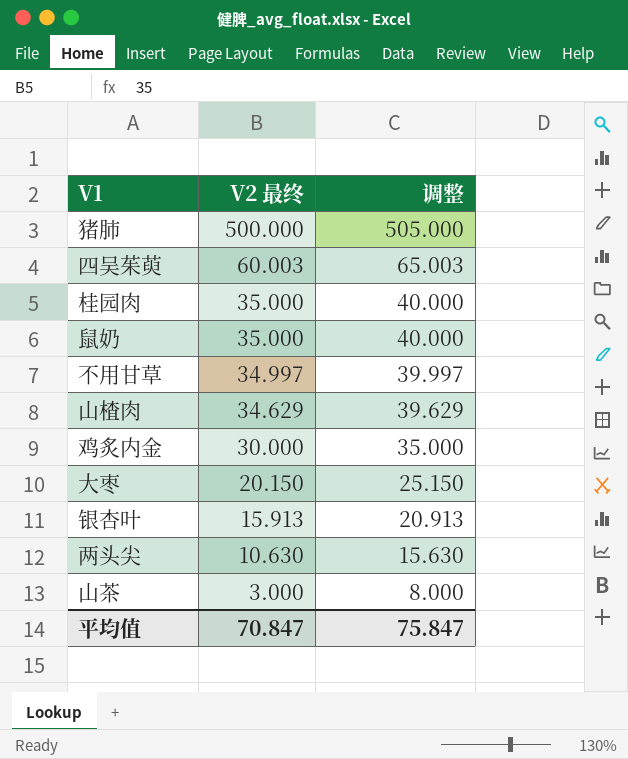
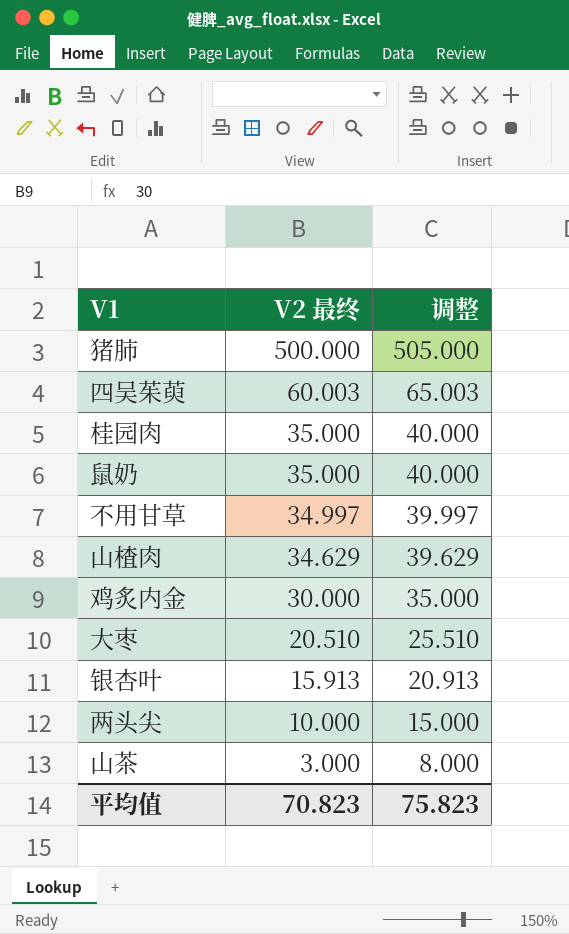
大枣 | V2 最终: 20.150 -> 20.510
大枣 | 调整: 25.150 -> 25.510
两头尖 | V2 最终: 10.630 -> 10.000
两头尖 | 调整: 15.630 -> 15.000
平均值 | V2 最终: 70.847 -> 70.823
平均值 | 调整: 75.847 -> 75.823

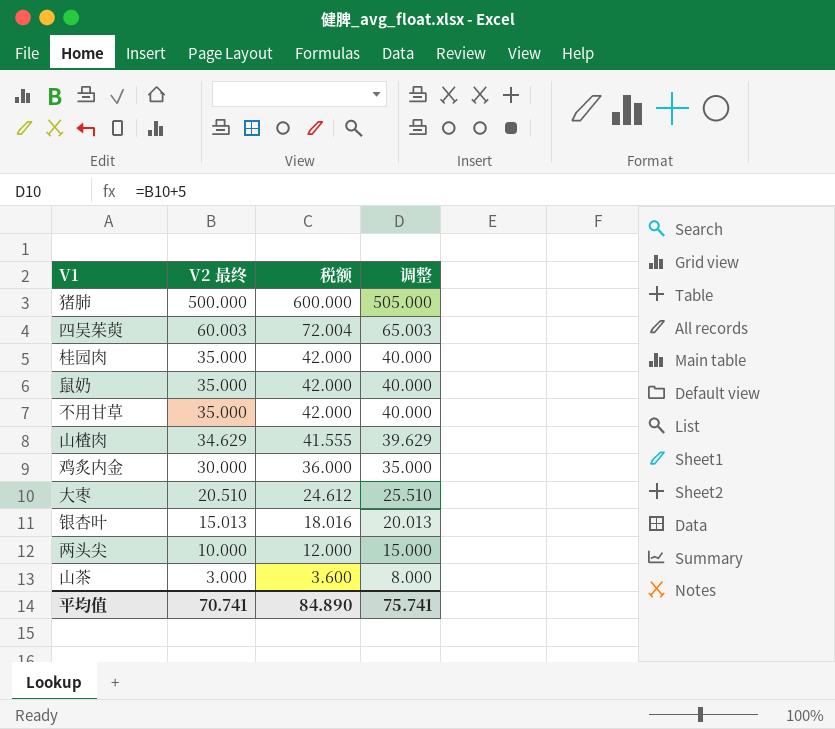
column 税额 | formula: none -> [V2 最终] * 1.2
不用甘草 | V2 最终: 34.997 -> 35.000
不用甘草 | 调整: 39.997 -> 40.000
银杏叶 | V2 最终: 15.913 -> 15.013
银杏叶 | 调整: 20.913 -> 20.013
平均值 | V2 最终: 70.823 -> 70.741
平均值 | 调整: 75.823 -> 75.741

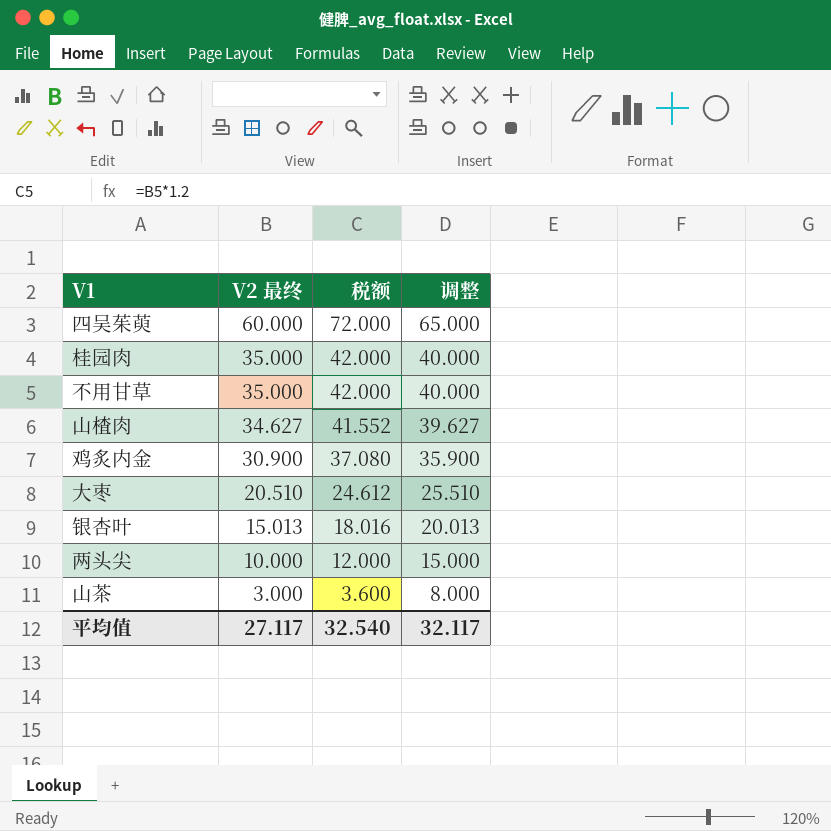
row 猪肺: 500.000 | 600.000 | 505.000 -> none
row 鼠奶: 35.000 | 42.000 | 40.000 -> none
四吴茱萸 | V2 最终: 60.003 -> 60.000
四吴茱萸 | 税额: 72.004 -> 72.000
四吴茱萸 | 调整: 65.003 -> 65.000
山楂肉 | V2 最终: 34.629 -> 34.627
山楂肉 | 税额: 41.555 -> 41.552
山楂肉 | 调整: 39.629 -> 39.627
鸡炙内金 | V2 最终: 30.000 -> 30.900
鸡炙内金 | 税额: 36.000 -> 37.080
鸡炙内金 | 调整: 35.000 -> 35.900
平均值 | V2 最终: 70.741 -> 27.117
平均值 | 税额: 84.890 -> 32.540
平均值 | 调整: 75.741 -> 32.117

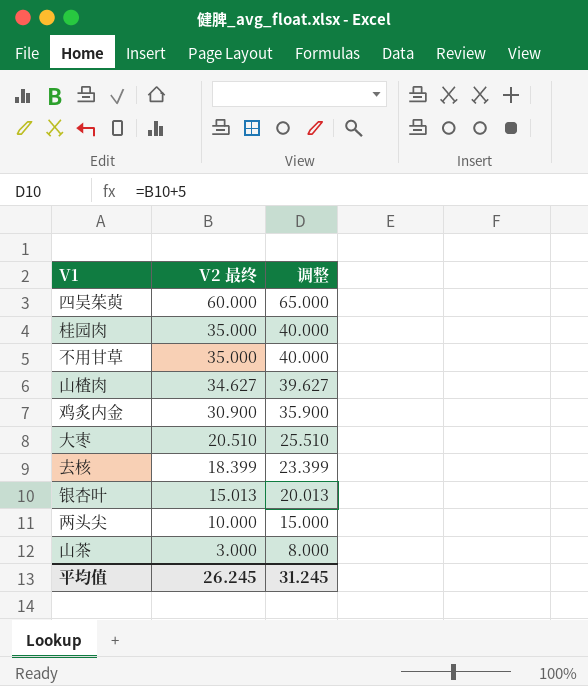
column 税额 | formula: [V2 最终] * 1.2 -> none
row 去核: none -> 18.399 | 23.399
平均值 | V2 最终: 27.117 -> 26.245
平均值 | 调整: 32.117 -> 31.245

